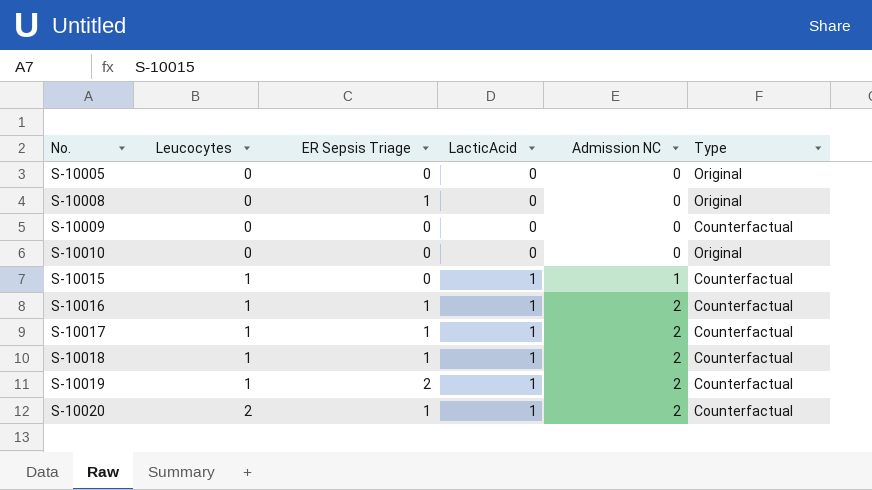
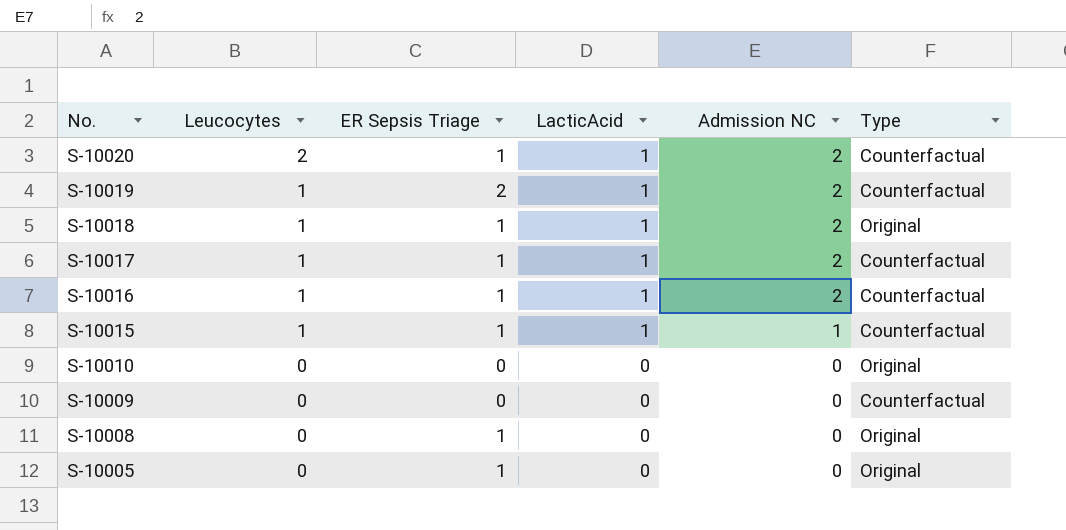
row order: No. ascending -> No. descending
S-10018 | Type: Counterfactual -> Original
S-10015 | ER Sepsis Triage: 0 -> 1
S-10005 | ER Sepsis Triage: 0 -> 1

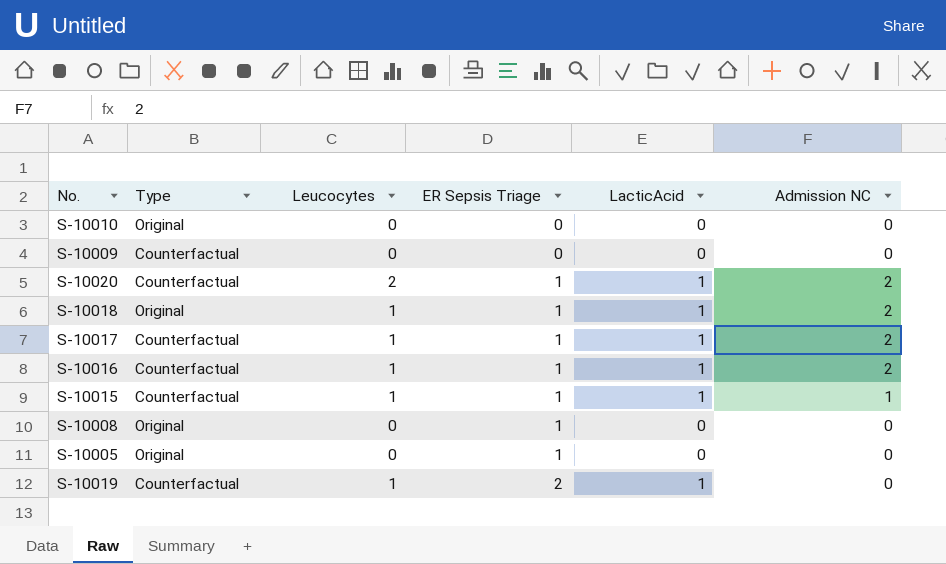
row order: No. descending -> ER Sepsis Triage ascending
column Type | position: 6 -> 2
S-10019 | Admission NC: 2 -> 0

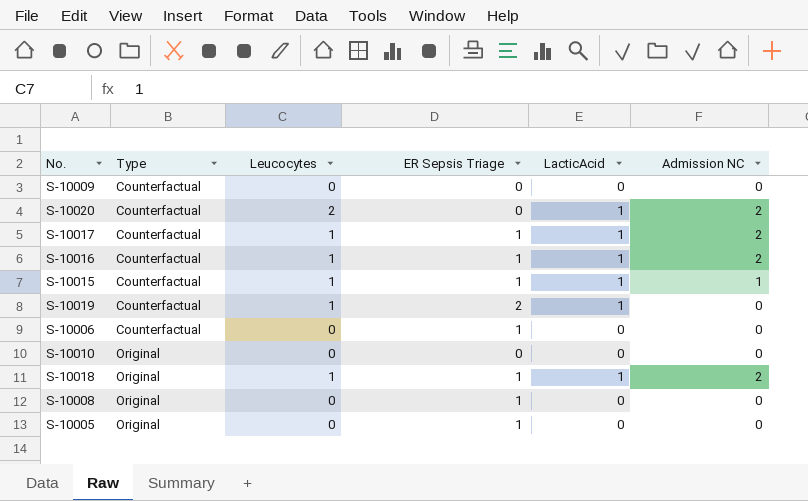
row order: ER Sepsis Triage ascending -> Type ascending
S-10020 | ER Sepsis Triage: 1 -> 0
row S-10006: none -> Counterfactual | 0 | 1 | 0 | 0

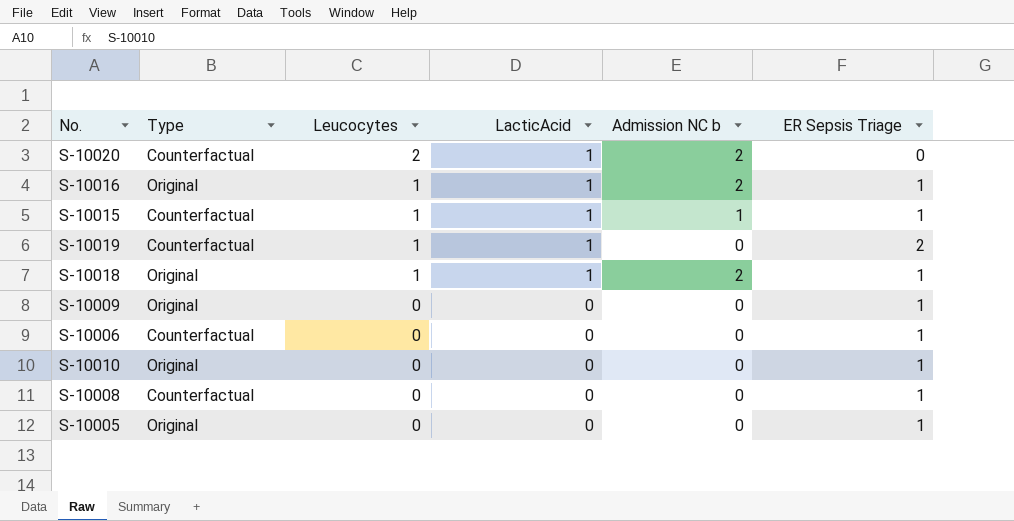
row order: Type ascending -> Leucocytes descending
column name: Admission NC -> Admission NC b
column ER Sepsis Triage | position: 4 -> 6
row S-10017: Counterfactual | 1 | 1 | 1 | 2 -> none
S-10016 | Type: Counterfactual -> Original
S-10009 | Type: Counterfactual -> Original
S-10009 | ER Sepsis Triage: 0 -> 1
S-10010 | ER Sepsis Triage: 0 -> 1
S-10008 | Type: Original -> Counterfactual

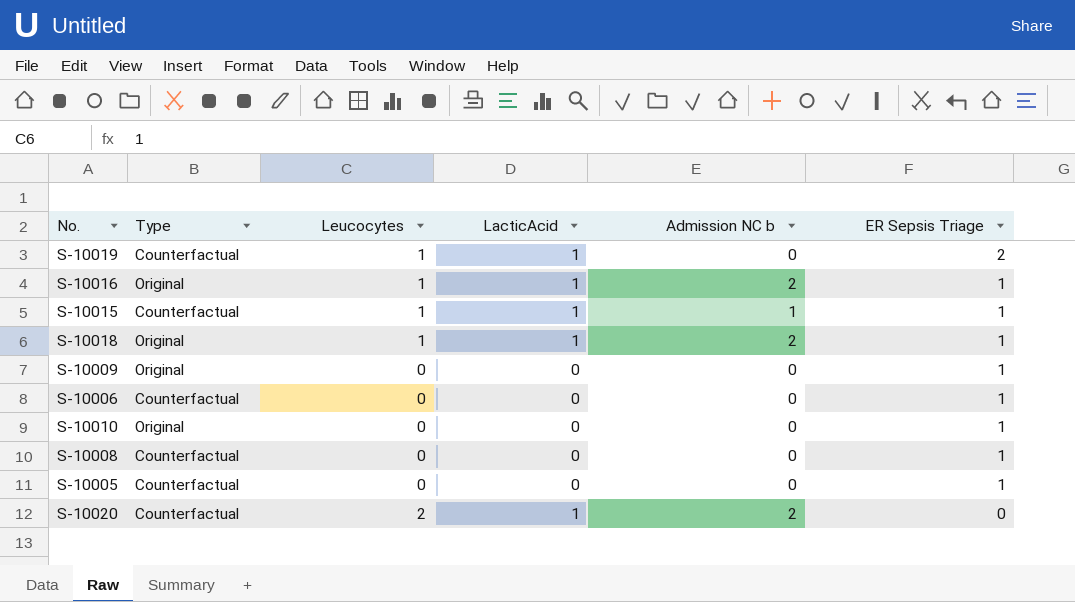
row order: Leucocytes descending -> ER Sepsis Triage descending
S-10005 | Type: Original -> Counterfactual

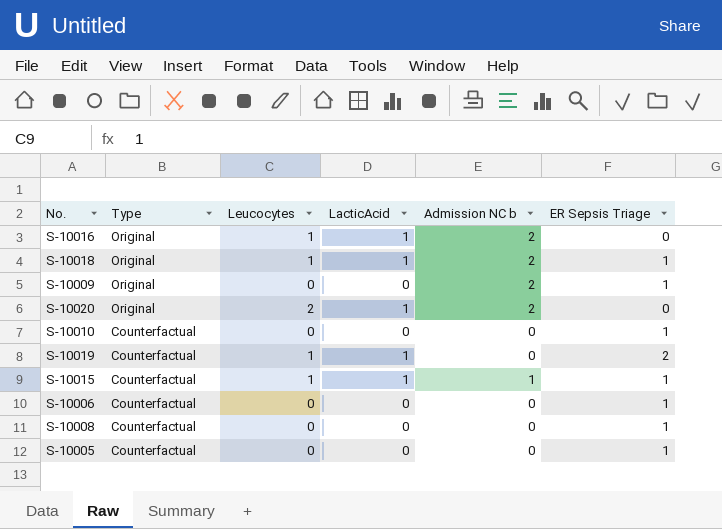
row order: ER Sepsis Triage descending -> Type descending
S-10016 | ER Sepsis Triage: 1 -> 0
S-10009 | Admission NC b: 0 -> 2
S-10020 | Type: Counterfactual -> Original
S-10010 | Type: Original -> Counterfactual

